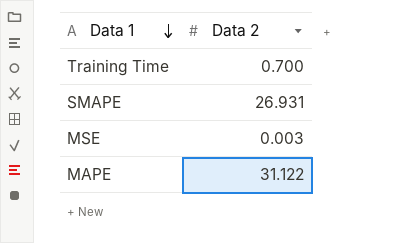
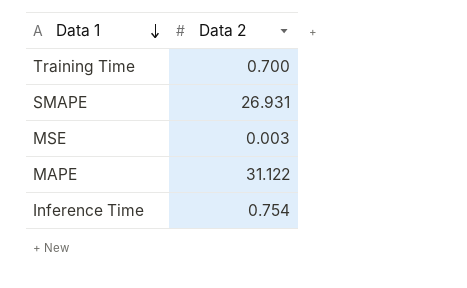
row Inference Time: none -> 0.754

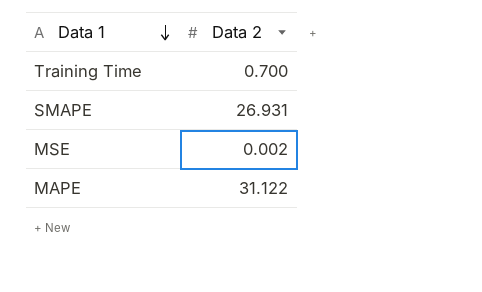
row Inference Time: 0.754 -> none
MSE | Data 2: 0.003 -> 0.002

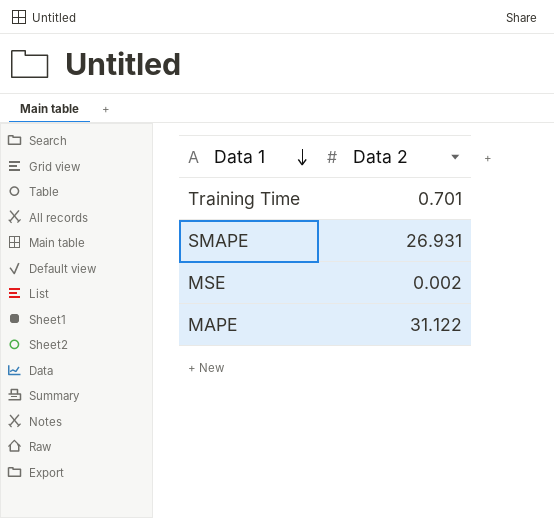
Training Time | Data 2: 0.700 -> 0.701

